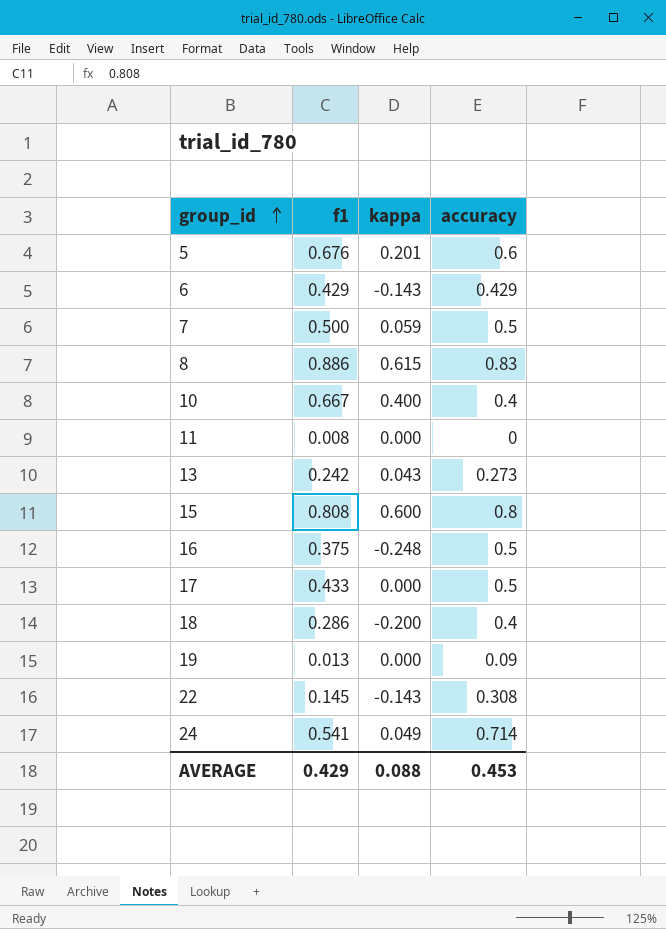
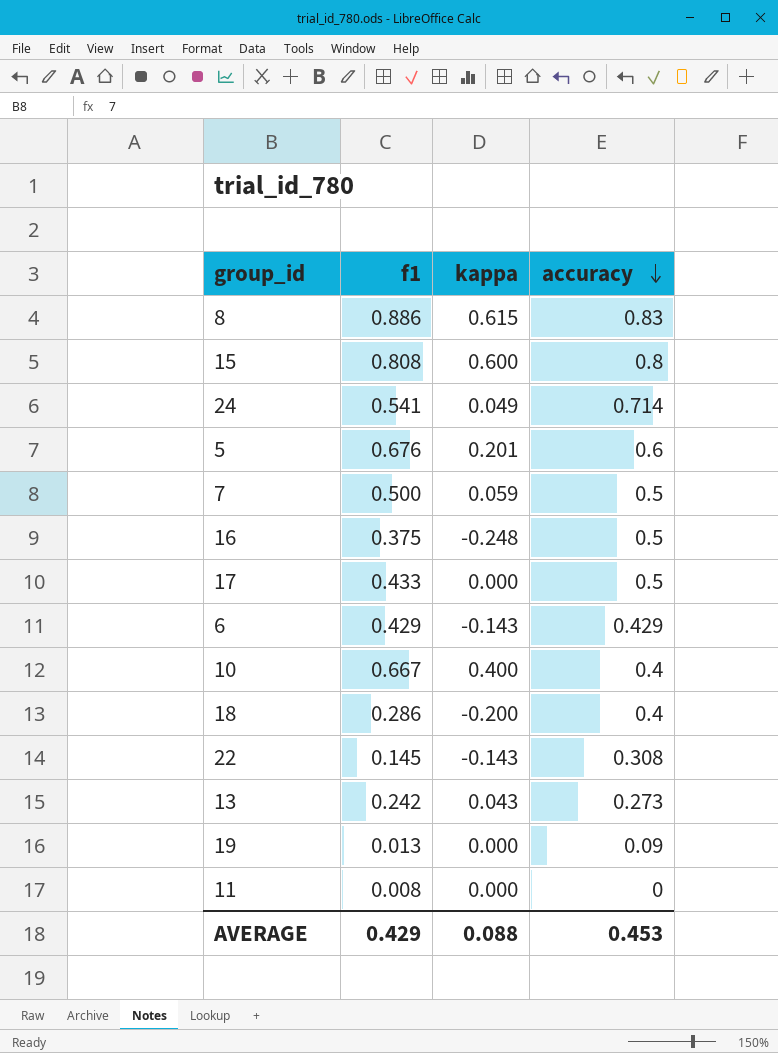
row order: group_id ascending -> accuracy descending

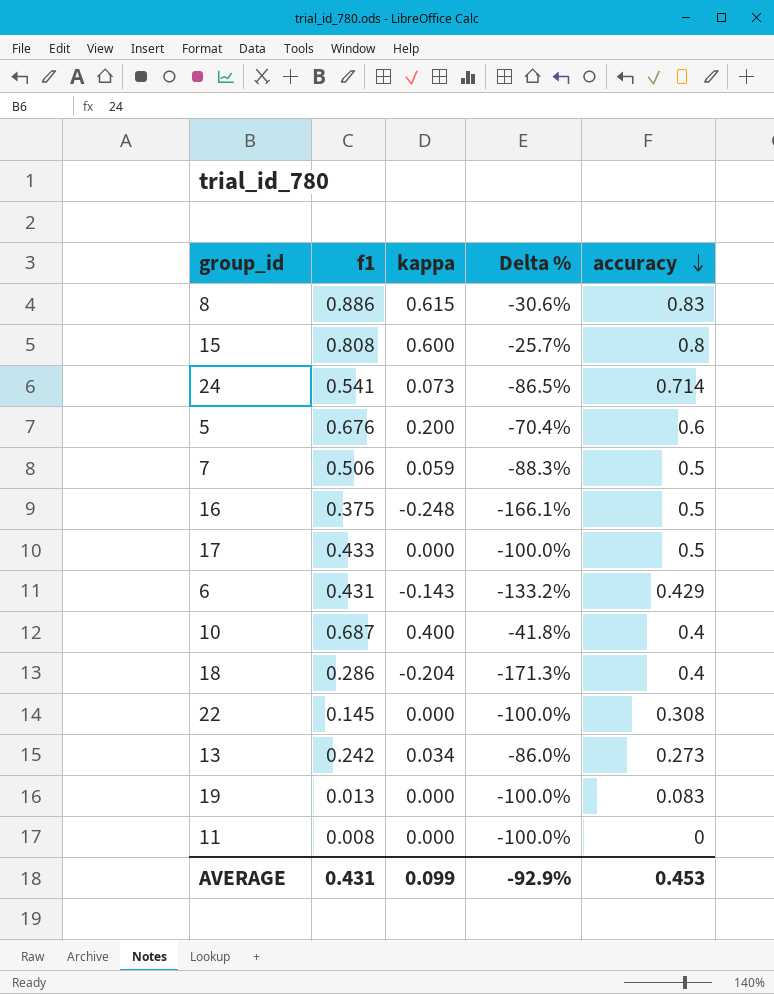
column Delta % | formula: none -> ([kappa] - [f1]) / [f1]
24 | kappa: 0.049 -> 0.073
5 | kappa: 0.201 -> 0.200
7 | f1: 0.500 -> 0.506
6 | f1: 0.429 -> 0.431
10 | f1: 0.667 -> 0.687
18 | kappa: -0.200 -> -0.204
22 | kappa: -0.143 -> 0.000
13 | kappa: 0.043 -> 0.034
19 | accuracy: 0.09 -> 0.083
AVERAGE | f1: 0.429 -> 0.431
AVERAGE | kappa: 0.088 -> 0.099

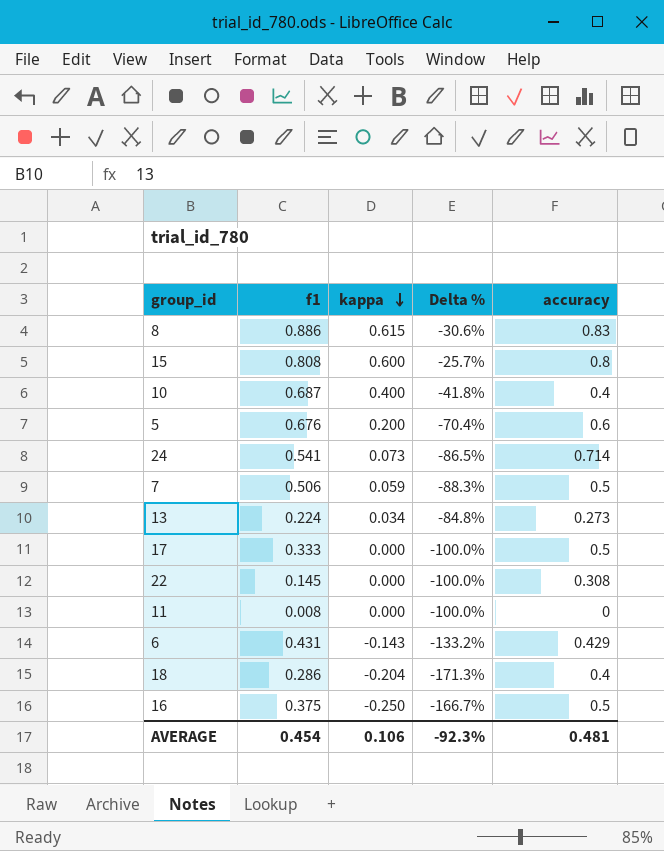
row order: accuracy descending -> kappa descending
row 19: 0.013 | 0.000 | -100.0% | 0.083 -> none
13 | f1: 0.242 -> 0.224
13 | Delta %: -86.0% -> -84.8%
17 | f1: 0.433 -> 0.333
16 | kappa: -0.248 -> -0.250
16 | Delta %: -166.1% -> -166.7%
AVERAGE | f1: 0.431 -> 0.454
AVERAGE | kappa: 0.099 -> 0.106
AVERAGE | Delta %: -92.9% -> -92.3%
AVERAGE | accuracy: 0.453 -> 0.481

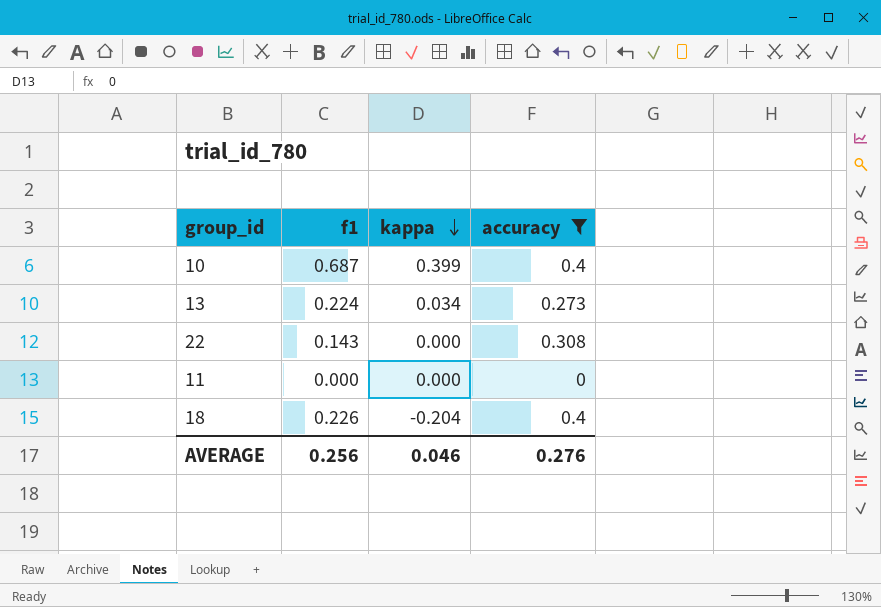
filter: none -> accuracy <= 0.4
column Delta % | formula: ([kappa] - [f1]) / [f1] -> none
10 | kappa: 0.400 -> 0.399
22 | f1: 0.145 -> 0.143
11 | f1: 0.008 -> 0.000
18 | f1: 0.286 -> 0.226
AVERAGE | f1: 0.454 -> 0.256
AVERAGE | kappa: 0.106 -> 0.046
AVERAGE | accuracy: 0.481 -> 0.276

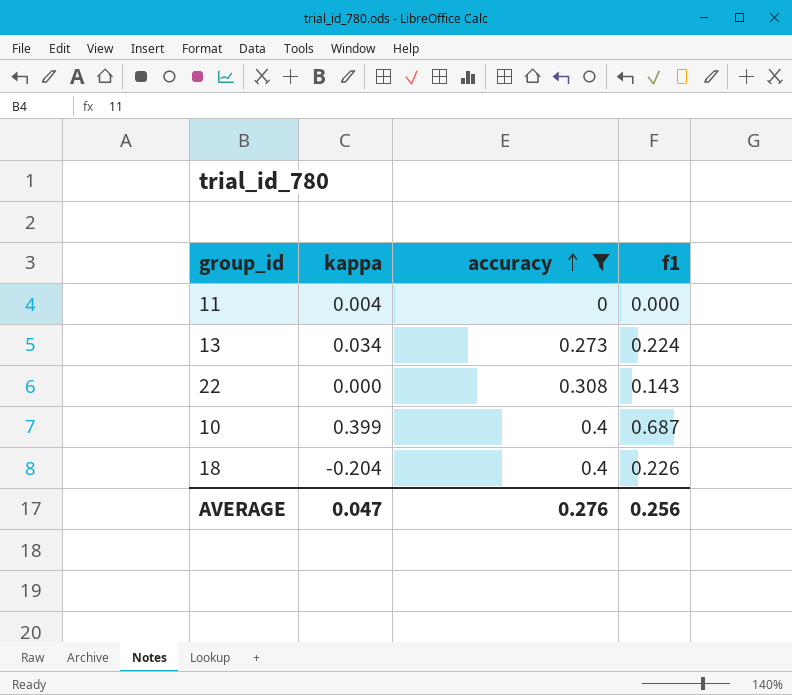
row order: kappa descending -> accuracy ascending
column f1 | position: 2 -> 4
11 | kappa: 0.000 -> 0.004
AVERAGE | kappa: 0.046 -> 0.047

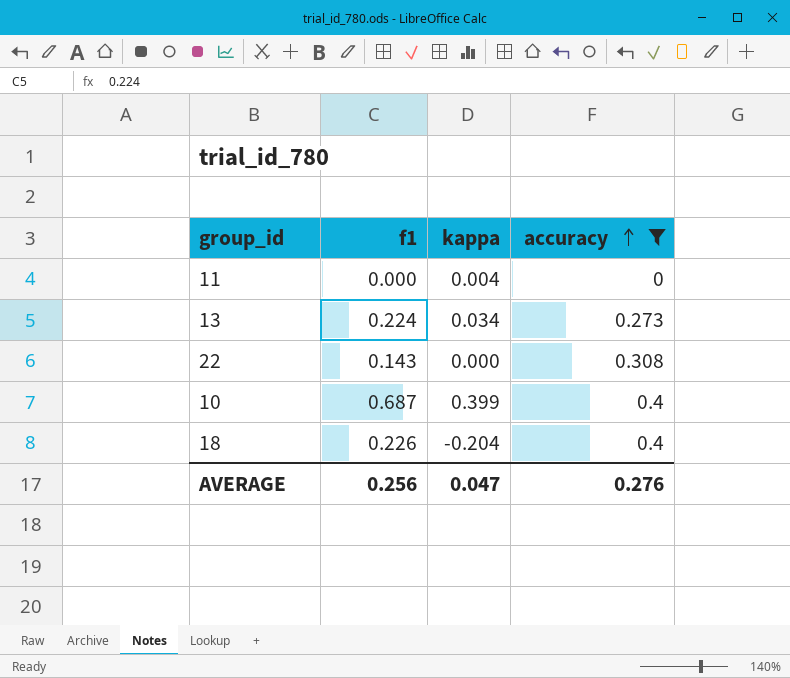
column f1 | position: 4 -> 2

